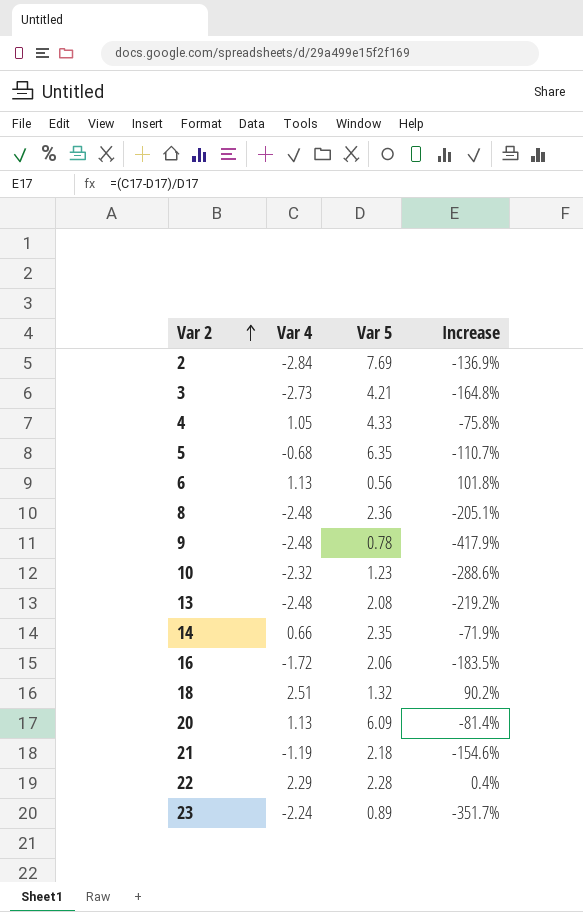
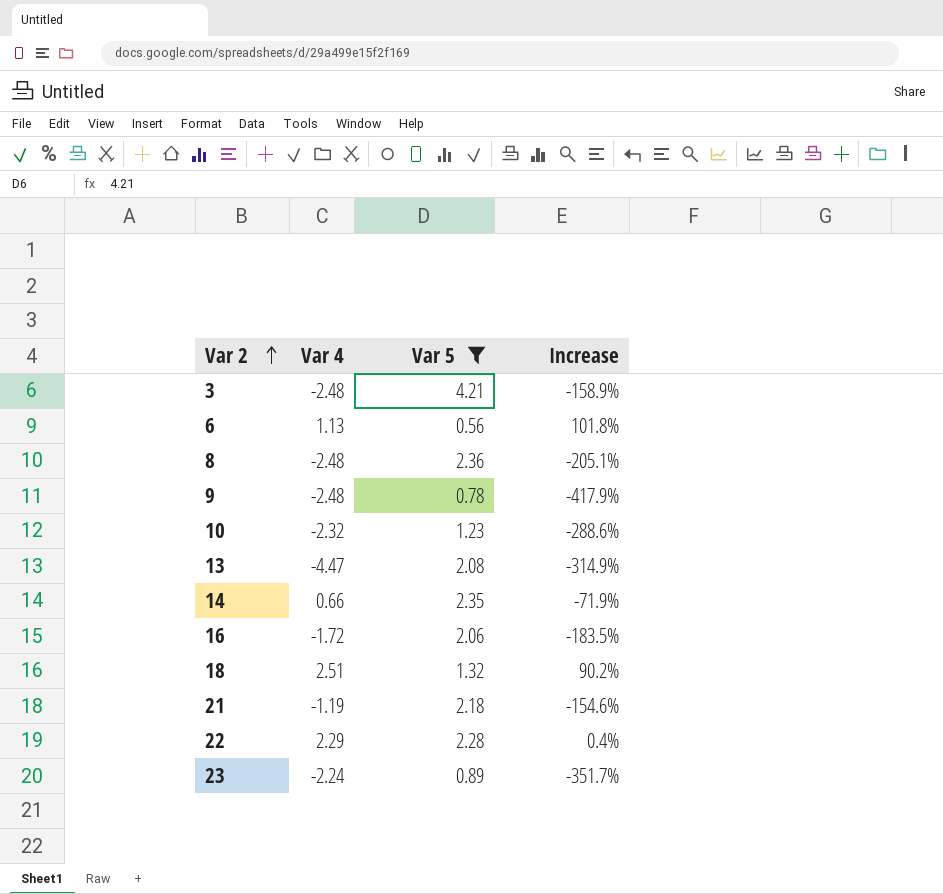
filter: none -> Var 5 <= 4.21
3 | Var 4: -2.73 -> -2.48
3 | Increase: -164.8% -> -158.9%
13 | Var 4: -2.48 -> -4.47
13 | Increase: -219.2% -> -314.9%

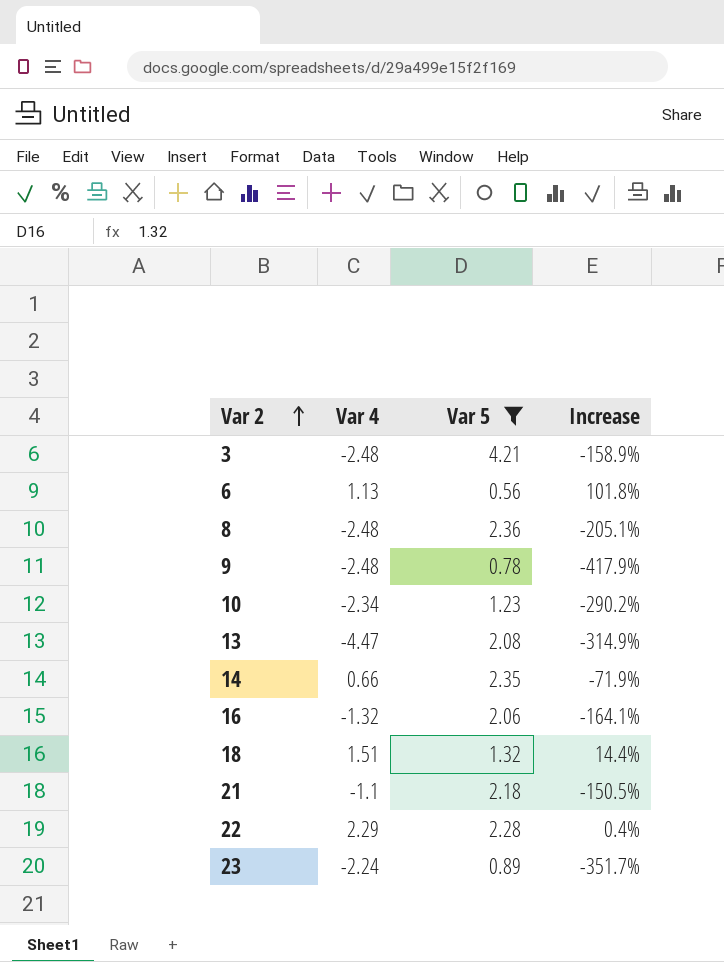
10 | Var 4: -2.32 -> -2.34
10 | Increase: -288.6% -> -290.2%
16 | Var 4: -1.72 -> -1.32
16 | Increase: -183.5% -> -164.1%
18 | Var 4: 2.51 -> 1.51
18 | Increase: 90.2% -> 14.4%
21 | Var 4: -1.19 -> -1.1
21 | Increase: -154.6% -> -150.5%

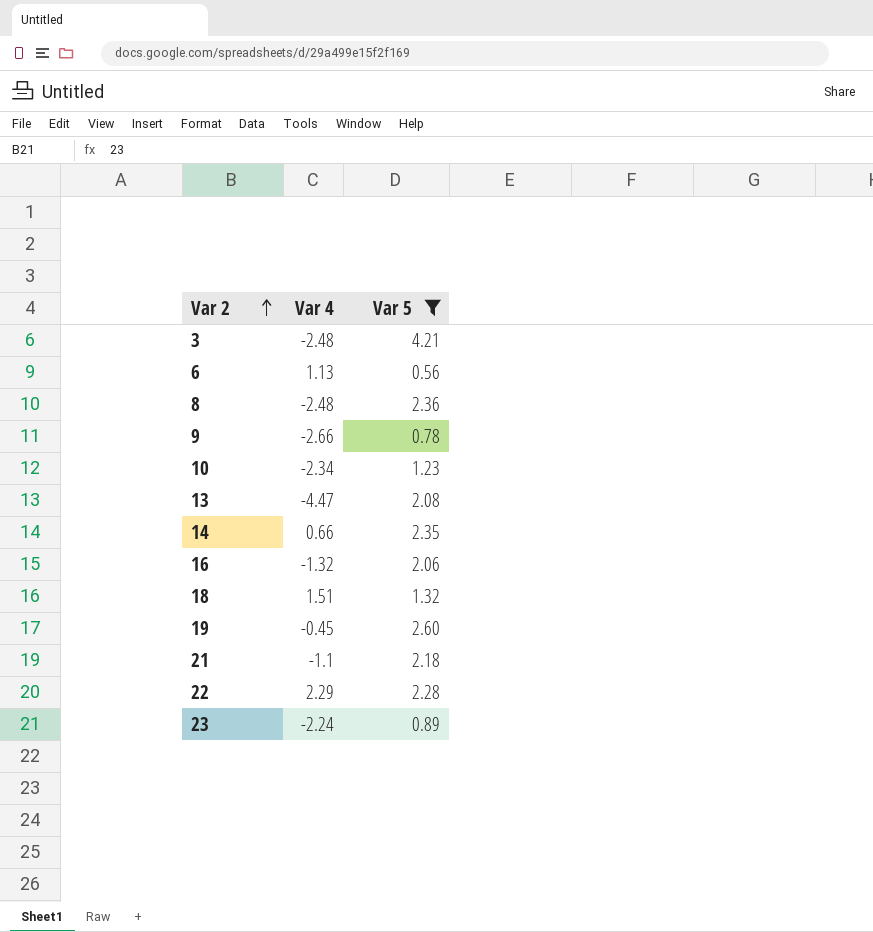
column Increase | formula: ([Var 4] - [Var 5]) / [Var 5] -> none
9 | Var 4: -2.48 -> -2.66
row 19: none -> -0.45 | 2.60

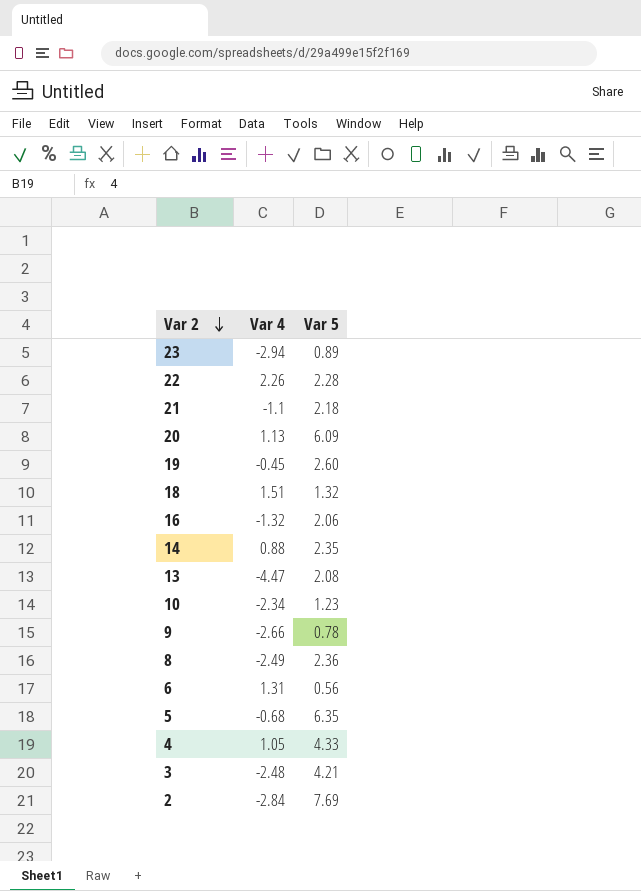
filter: Var 5 <= 4.21 -> none
row order: Var 2 ascending -> Var 2 descending
23 | Var 4: -2.24 -> -2.94
22 | Var 4: 2.29 -> 2.26
14 | Var 4: 0.66 -> 0.88
8 | Var 4: -2.48 -> -2.49
6 | Var 4: 1.13 -> 1.31

